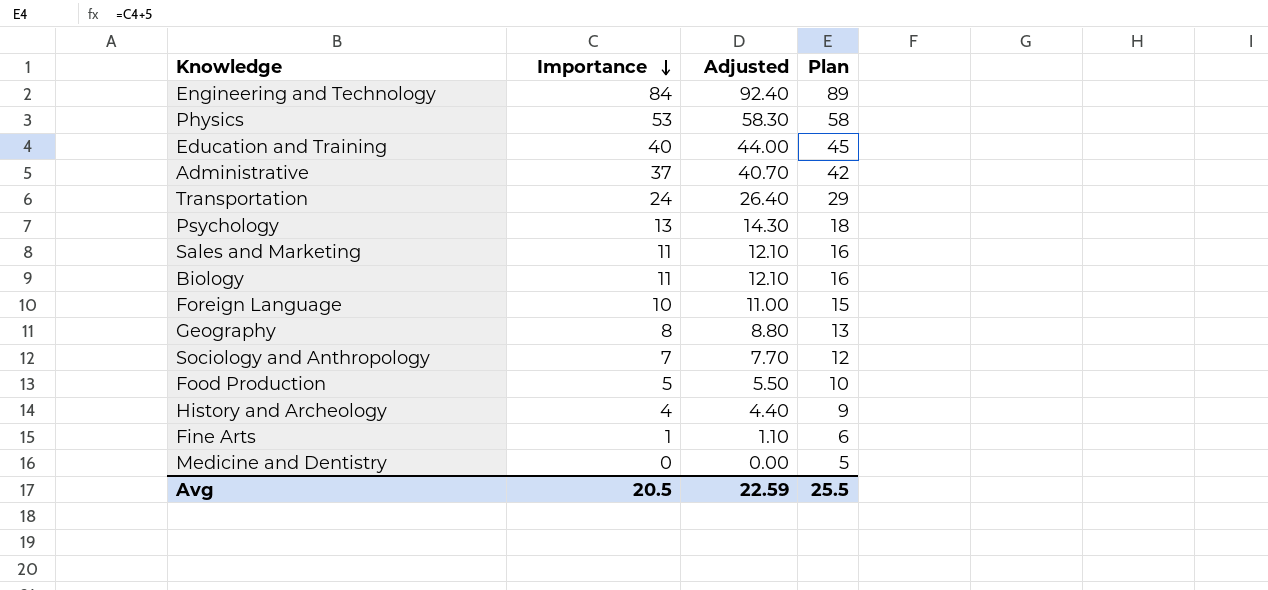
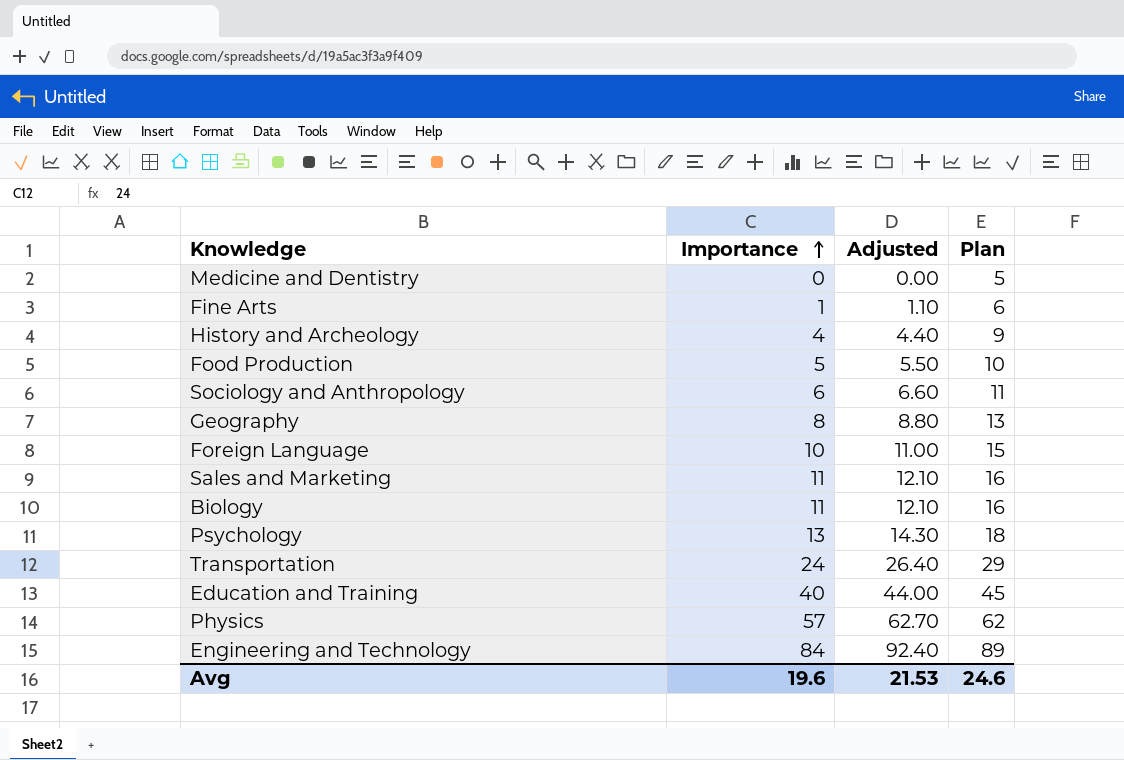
row order: Importance descending -> Importance ascending
row Administrative: 37 | 40.70 | 42 -> none
Sociology and Anthropology | Importance: 7 -> 6
Sociology and Anthropology | Adjusted: 7.70 -> 6.60
Sociology and Anthropology | Plan: 12 -> 11
Physics | Importance: 53 -> 57
Physics | Adjusted: 58.30 -> 62.70
Physics | Plan: 58 -> 62
Avg | Importance: 20.5 -> 19.6
Avg | Adjusted: 22.59 -> 21.53
Avg | Plan: 25.5 -> 24.6

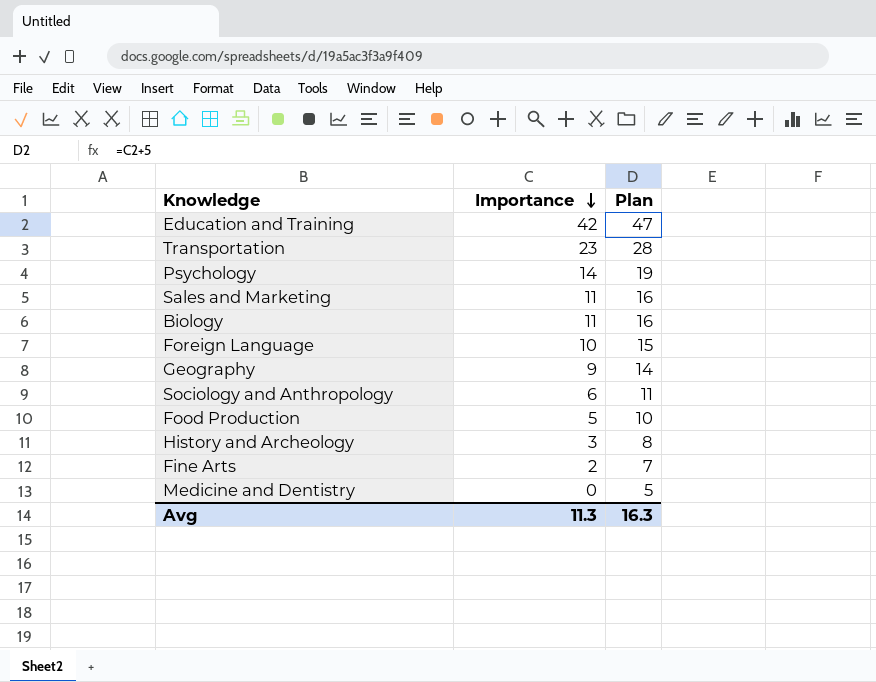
row order: Importance ascending -> Importance descending
column Adjusted | formula: [Importance] * 1.1 -> none
row Physics: 57 | 62.70 | 62 -> none
row Engineering and Technology: 84 | 92.40 | 89 -> none
Education and Training | Importance: 40 -> 42
Education and Training | Plan: 45 -> 47
Transportation | Importance: 24 -> 23
Transportation | Plan: 29 -> 28
Psychology | Importance: 13 -> 14
Psychology | Plan: 18 -> 19
Geography | Importance: 8 -> 9
Geography | Plan: 13 -> 14
History and Archeology | Importance: 4 -> 3
History and Archeology | Plan: 9 -> 8
Fine Arts | Importance: 1 -> 2
Fine Arts | Plan: 6 -> 7
Avg | Importance: 19.6 -> 11.3
Avg | Plan: 24.6 -> 16.3

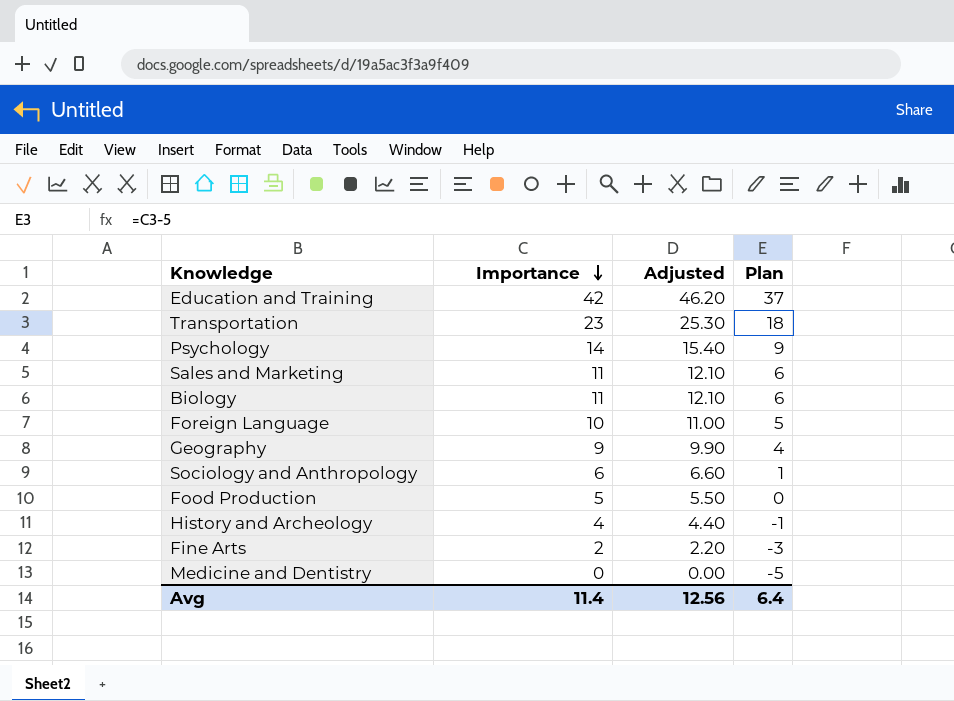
column Adjusted | formula: none -> [Importance] * 1.1
column Plan | formula: [Importance] + 5 -> [Importance] - 5
History and Archeology | Importance: 3 -> 4
Avg | Importance: 11.3 -> 11.4
Avg | Plan: 16.3 -> 6.4

